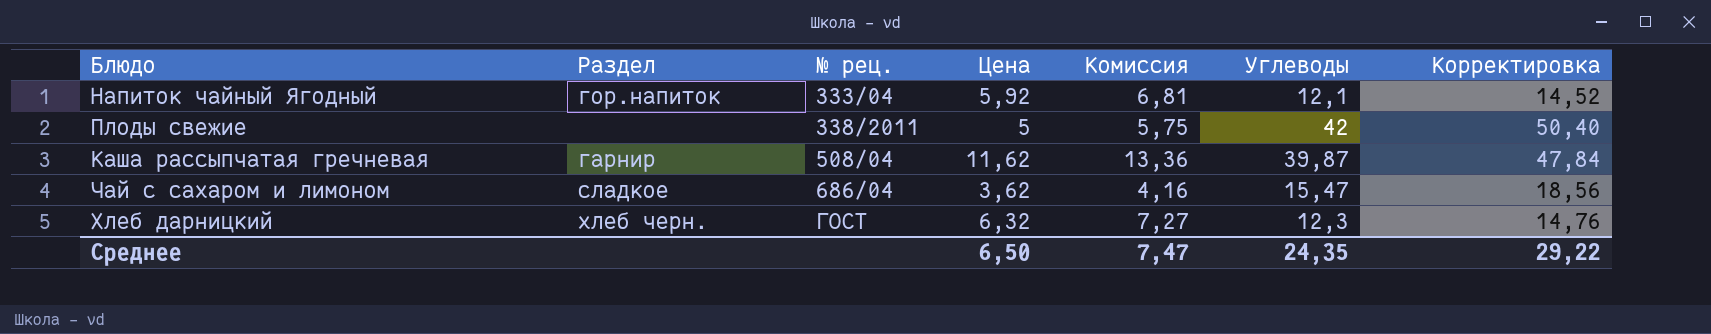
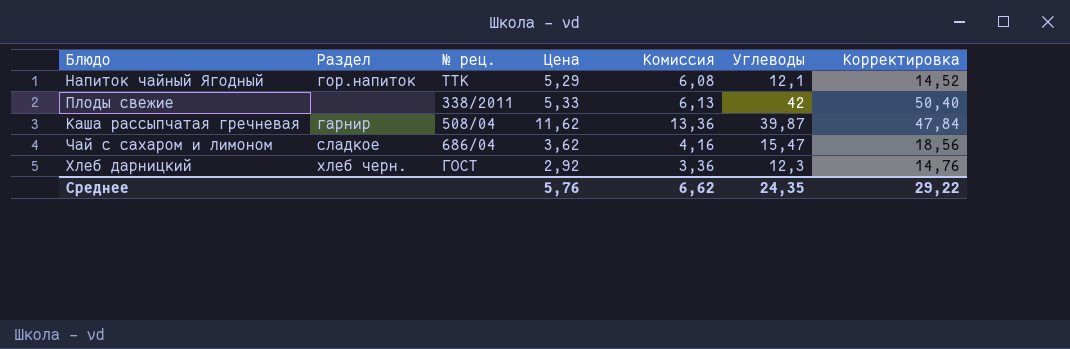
Напиток чайный Ягодный | № рец.: 333/04 -> ТТК
Напиток чайный Ягодный | Цена: 5,92 -> 5,29
Напиток чайный Ягодный | Комиссия: 6,81 -> 6,08
Плоды свежие | Цена: 5 -> 5,33
Плоды свежие | Комиссия: 5,75 -> 6,13
Хлеб дарницкий | Цена: 6,32 -> 2,92
Хлеб дарницкий | Комиссия: 7,27 -> 3,36
Среднее | Цена: 6,50 -> 5,76
Среднее | Комиссия: 7,47 -> 6,62

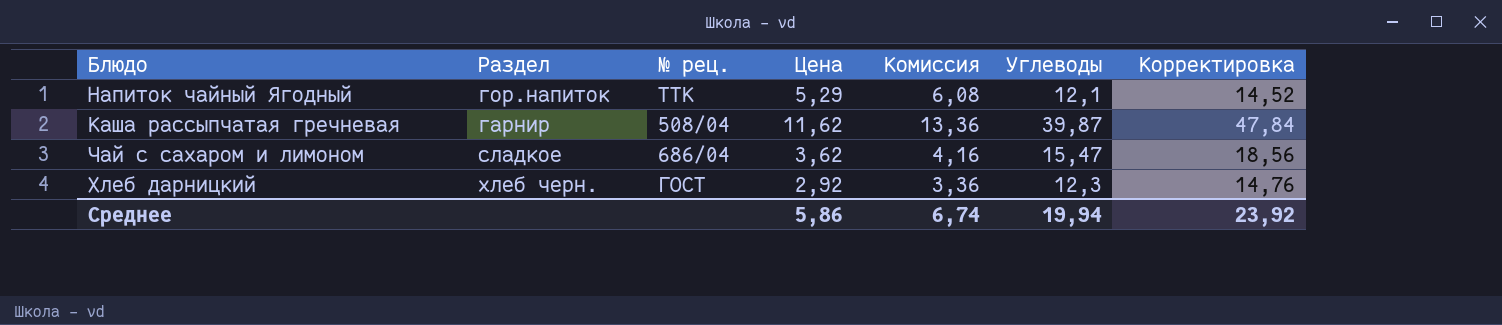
row Плоды свежие: none | 338/2011 | 5,33 | 6,13 | 42 | 50,40 -> none
Среднее | Цена: 5,76 -> 5,86
Среднее | Комиссия: 6,62 -> 6,74
Среднее | Углеводы: 24,35 -> 19,94
Среднее | Корректировка: 29,22 -> 23,92

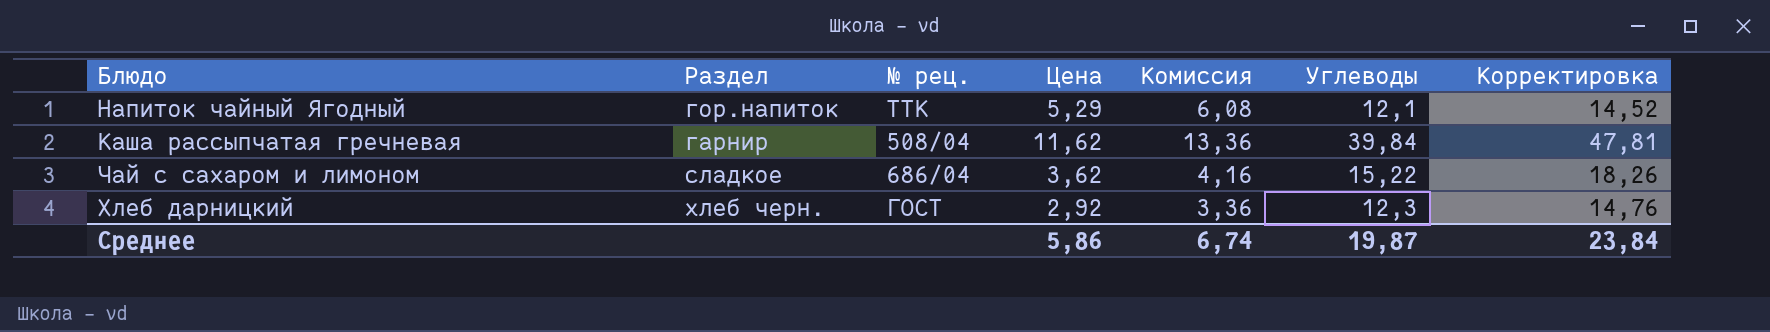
Каша рассыпчатая гречневая | Углеводы: 39,87 -> 39,84
Каша рассыпчатая гречневая | Корректировка: 47,84 -> 47,81
Чай с сахаром и лимоном | Углеводы: 15,47 -> 15,22
Чай с сахаром и лимоном | Корректировка: 18,56 -> 18,26
Среднее | Углеводы: 19,94 -> 19,87
Среднее | Корректировка: 23,92 -> 23,84

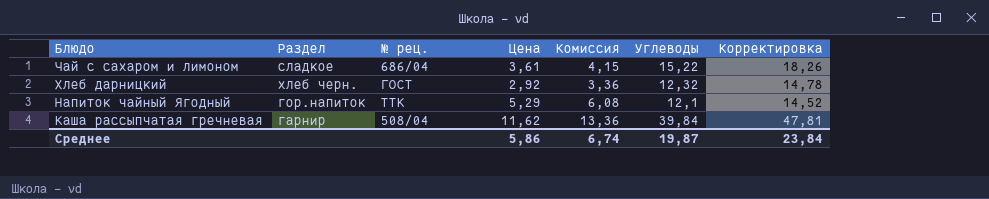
row order: none -> Блюдо descending
Чай с сахаром и лимоном | Цена: 3,62 -> 3,61
Чай с сахаром и лимоном | Комиссия: 4,16 -> 4,15
Хлеб дарницкий | Углеводы: 12,3 -> 12,32
Хлеб дарницкий | Корректировка: 14,76 -> 14,78

